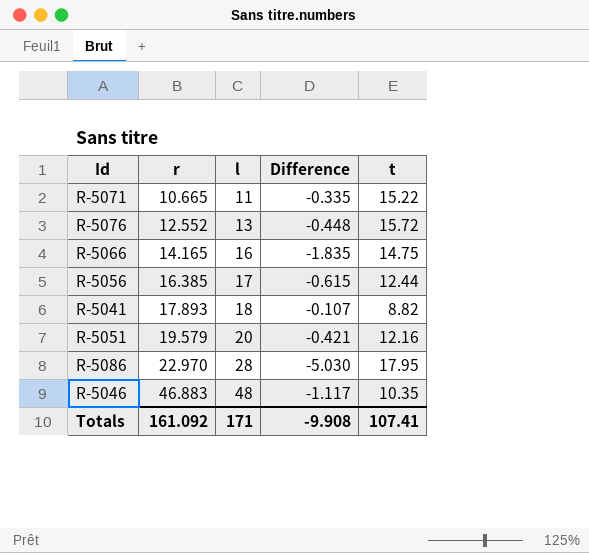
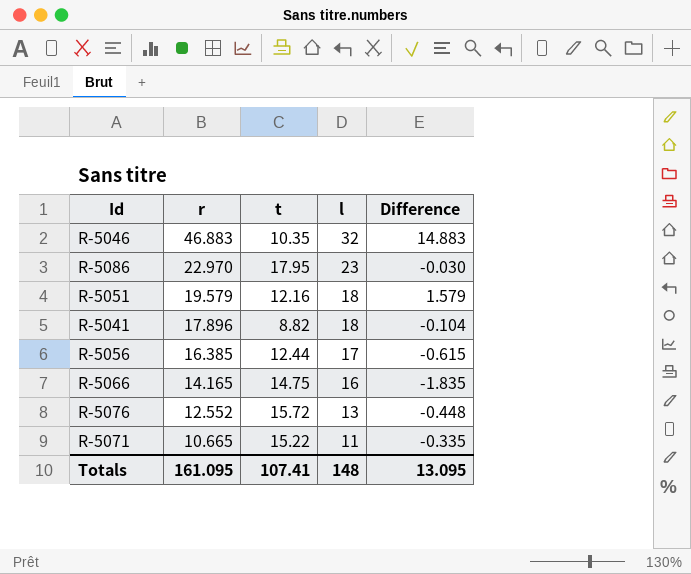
row order: r ascending -> r descending
column t | position: 5 -> 3
R-5046 | l: 48 -> 32
R-5046 | Difference: -1.117 -> 14.883
R-5086 | l: 28 -> 23
R-5086 | Difference: -5.030 -> -0.030
R-5051 | l: 20 -> 18
R-5051 | Difference: -0.421 -> 1.579
R-5041 | r: 17.893 -> 17.896
R-5041 | Difference: -0.107 -> -0.104
Totals | r: 161.092 -> 161.095
Totals | l: 171 -> 148
Totals | Difference: -9.908 -> 13.095

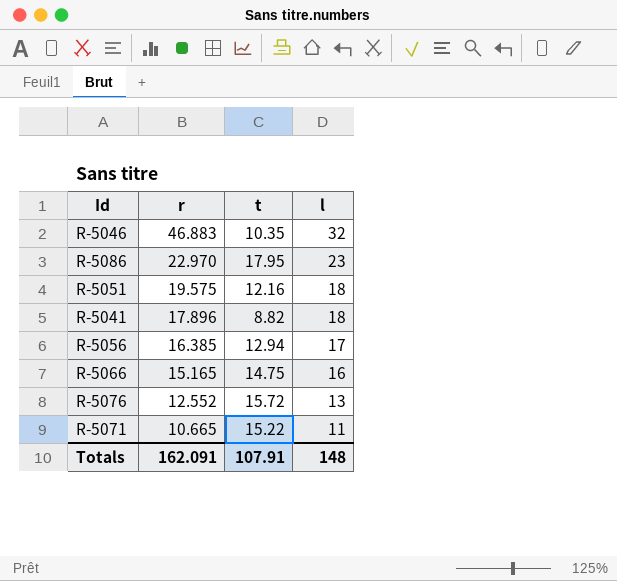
column Difference | formula: [r] - [l] -> none
R-5051 | r: 19.579 -> 19.575
R-5056 | t: 12.44 -> 12.94
R-5066 | r: 14.165 -> 15.165
Totals | r: 161.095 -> 162.091
Totals | t: 107.41 -> 107.91

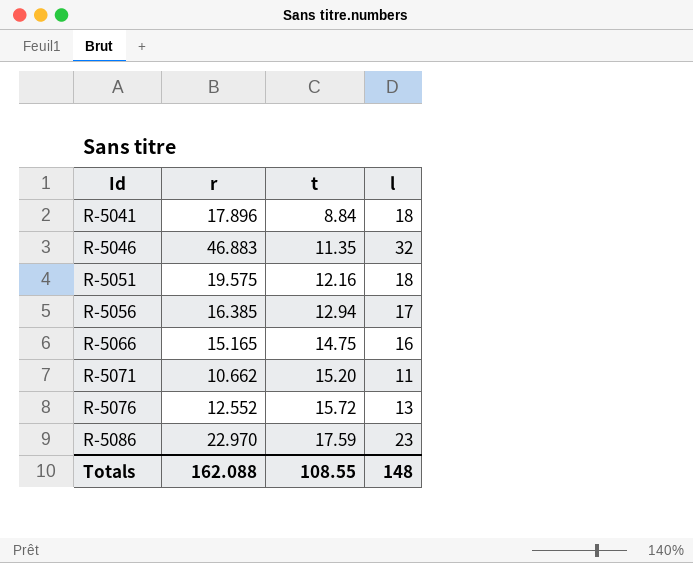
row order: r descending -> Id ascending
R-5041 | t: 8.82 -> 8.84
R-5046 | t: 10.35 -> 11.35
R-5071 | r: 10.665 -> 10.662
R-5071 | t: 15.22 -> 15.20
R-5086 | t: 17.95 -> 17.59
Totals | r: 162.091 -> 162.088
Totals | t: 107.91 -> 108.55

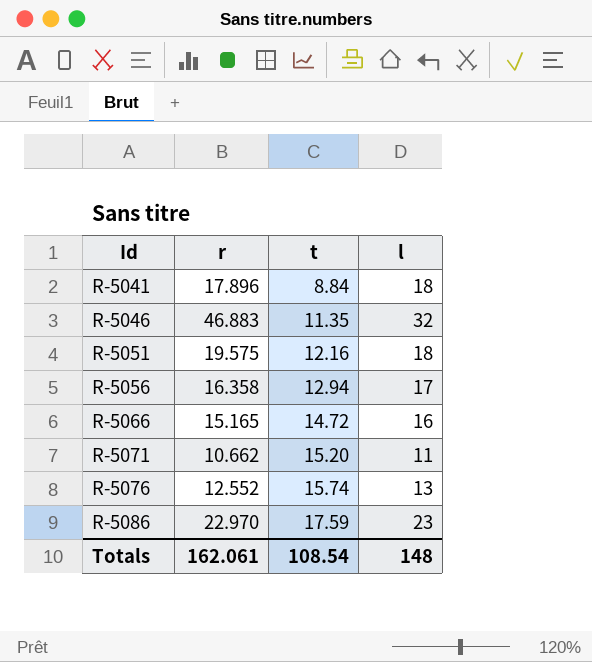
R-5056 | r: 16.385 -> 16.358
R-5066 | t: 14.75 -> 14.72
R-5076 | t: 15.72 -> 15.74
Totals | r: 162.088 -> 162.061
Totals | t: 108.55 -> 108.54

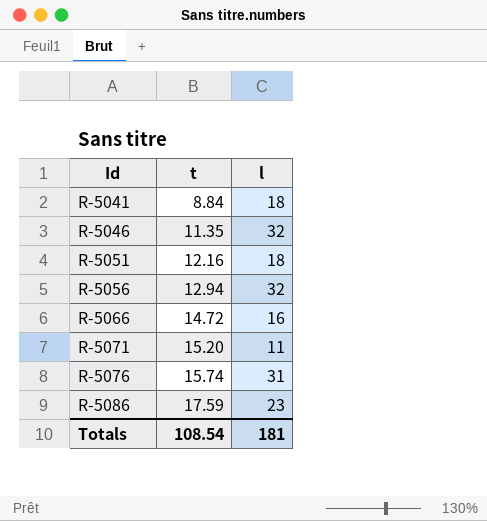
column r | position: 2 -> none
R-5056 | l: 17 -> 32
R-5076 | l: 13 -> 31
Totals | l: 148 -> 181

